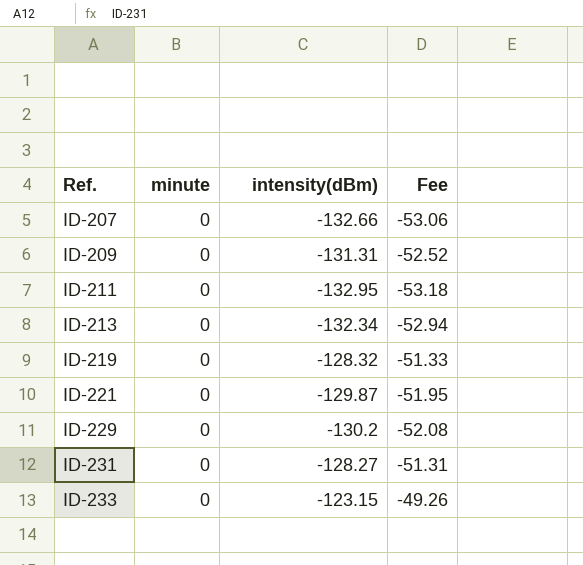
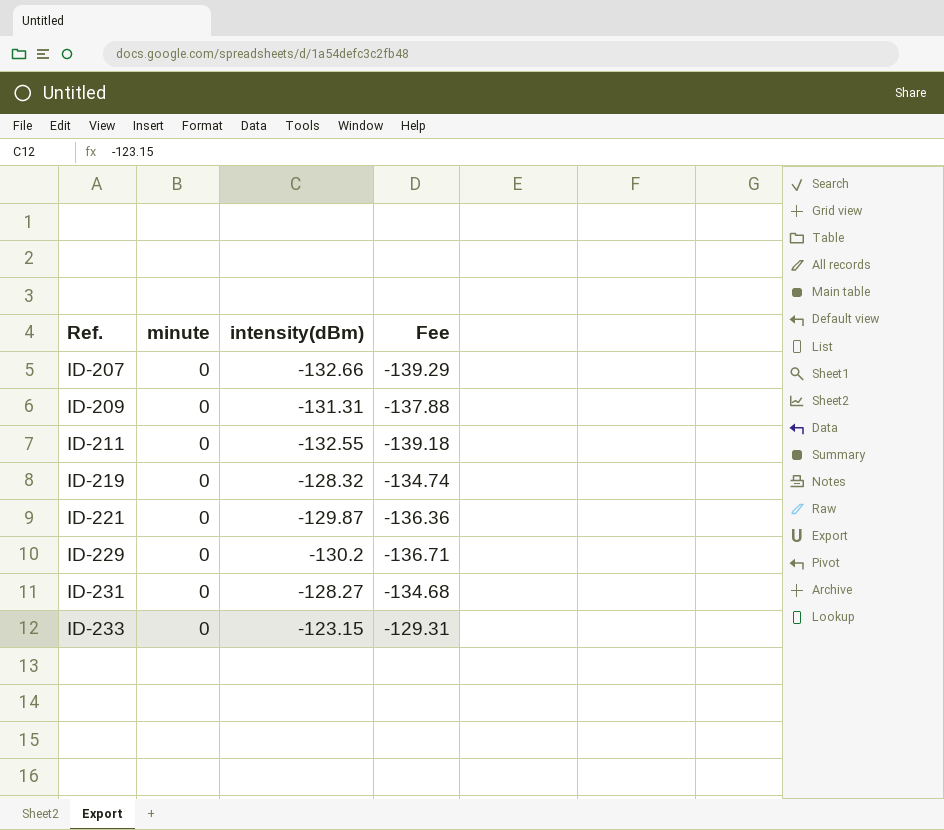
column Fee | formula: [intensity(dBm)] * 0.4 -> [intensity(dBm)] * 1.05
row ID-213: 0 | -132.34 | -52.94 -> none
ID-211 | intensity(dBm): -132.95 -> -132.55

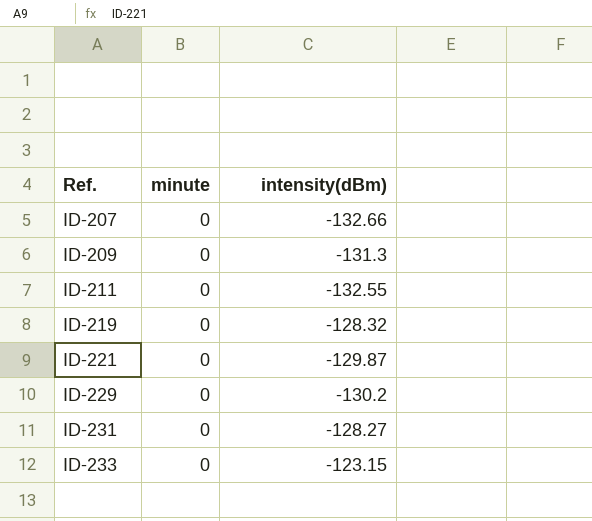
column Fee | formula: [intensity(dBm)] * 1.05 -> none
ID-209 | intensity(dBm): -131.31 -> -131.3

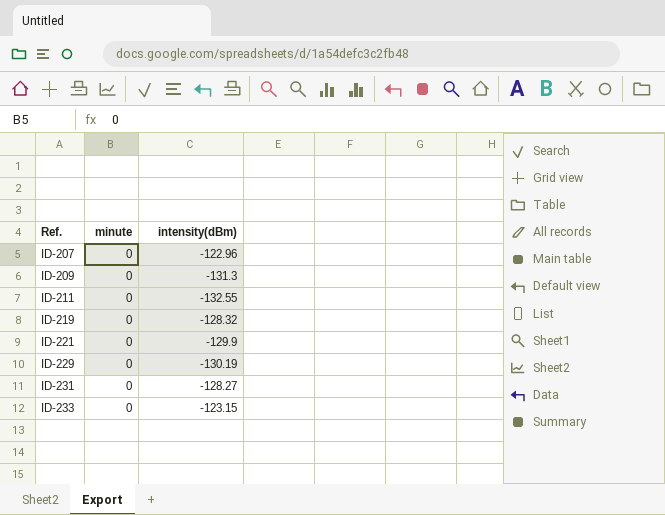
ID-207 | intensity(dBm): -132.66 -> -122.96
ID-221 | intensity(dBm): -129.87 -> -129.9
ID-229 | intensity(dBm): -130.2 -> -130.19

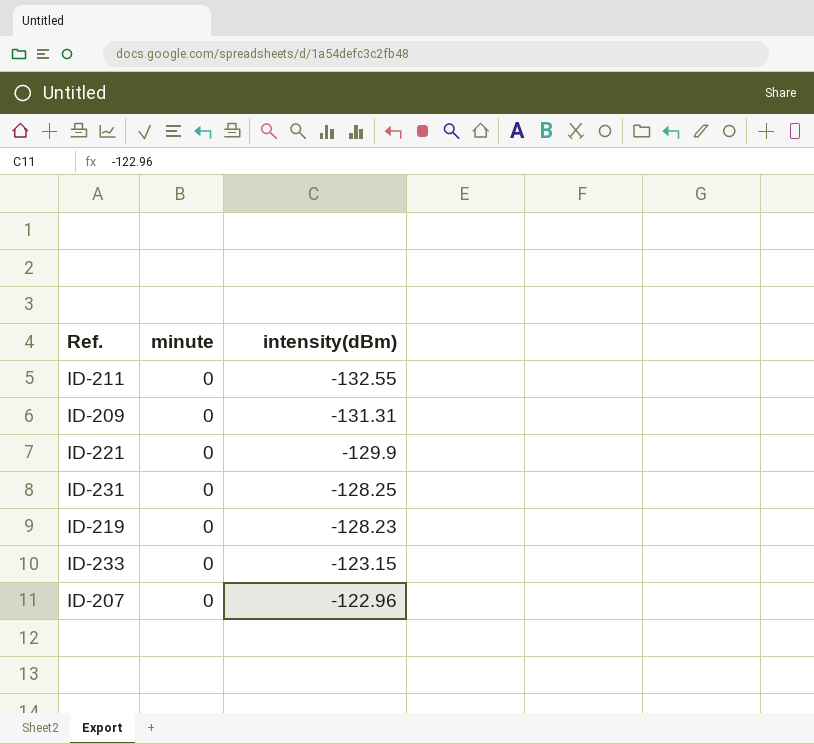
row order: Ref. ascending -> intensity(dBm) ascending
row ID-229: 0 | -130.19 -> none
ID-209 | intensity(dBm): -131.3 -> -131.31
ID-231 | intensity(dBm): -128.27 -> -128.25
ID-219 | intensity(dBm): -128.32 -> -128.23

